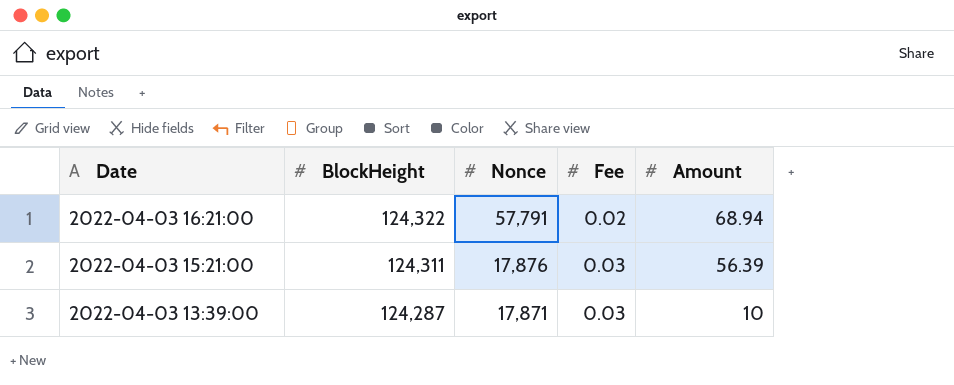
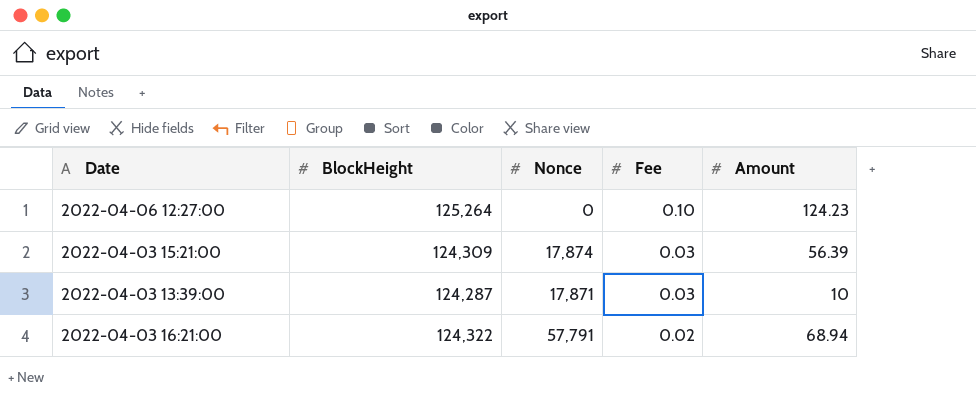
row order: Date descending -> Fee descending
row 2022-04-06 12:27:00: none -> 125,264 | 0 | 0.10 | 124.23
2022-04-03 15:21:00 | BlockHeight: 124,311 -> 124,309
2022-04-03 15:21:00 | Nonce: 17,876 -> 17,874

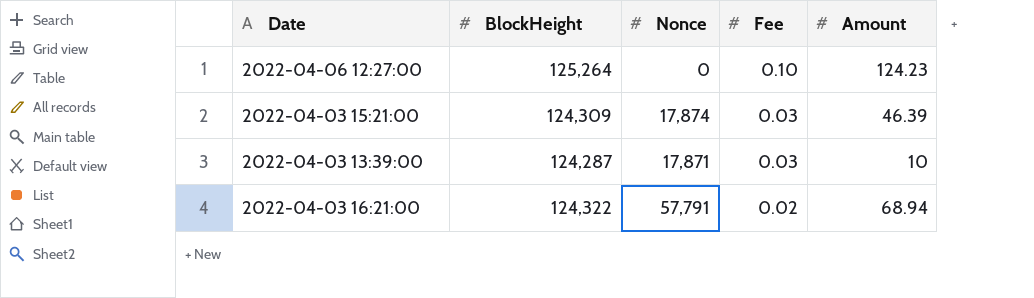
2022-04-03 15:21:00 | Amount: 56.39 -> 46.39

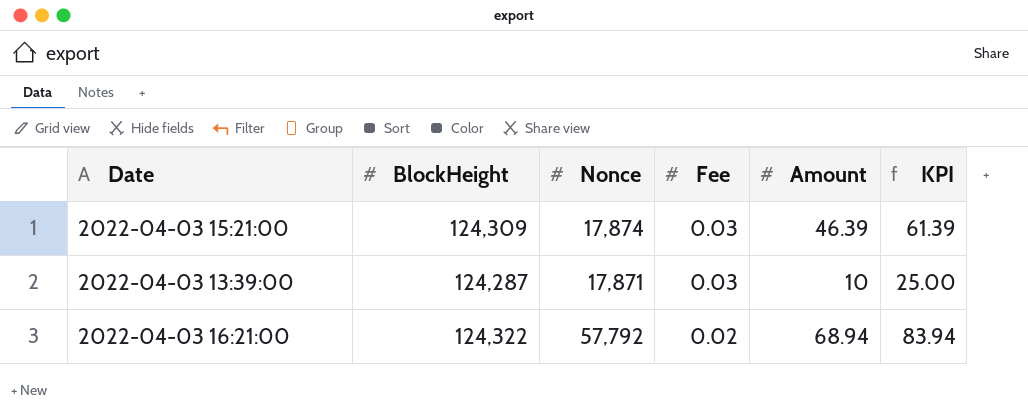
column KPI | formula: none -> [Amount] + 15
row 2022-04-06 12:27:00: 125,264 | 0 | 0.10 | 124.23 -> none
2022-04-03 16:21:00 | Nonce: 57,791 -> 57,792

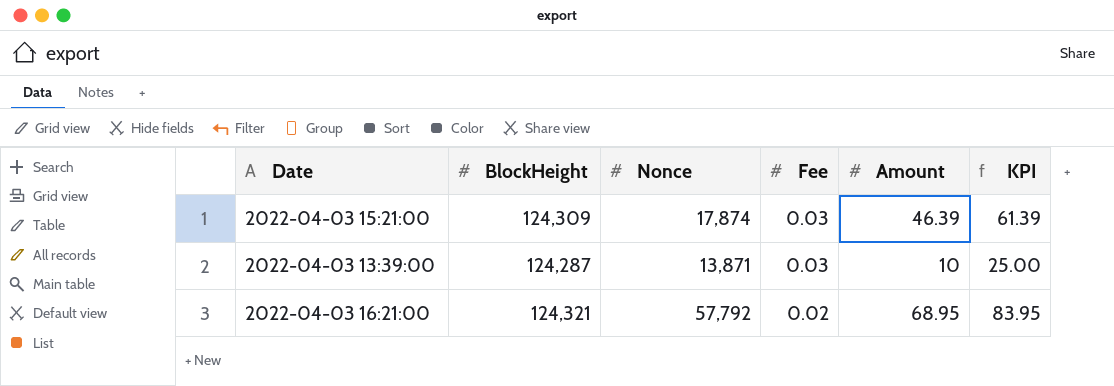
2022-04-03 13:39:00 | Nonce: 17,871 -> 13,871
2022-04-03 16:21:00 | BlockHeight: 124,322 -> 124,321
2022-04-03 16:21:00 | Amount: 68.94 -> 68.95
2022-04-03 16:21:00 | KPI: 83.94 -> 83.95

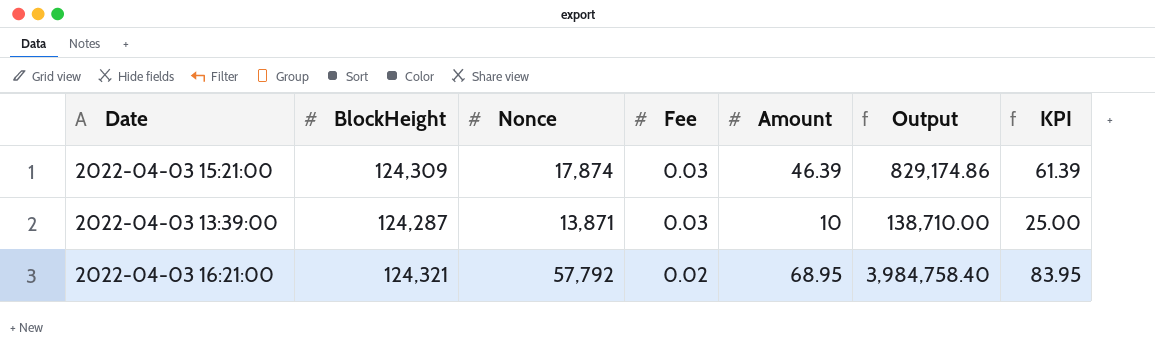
column Output | formula: none -> [Nonce] * [Amount]

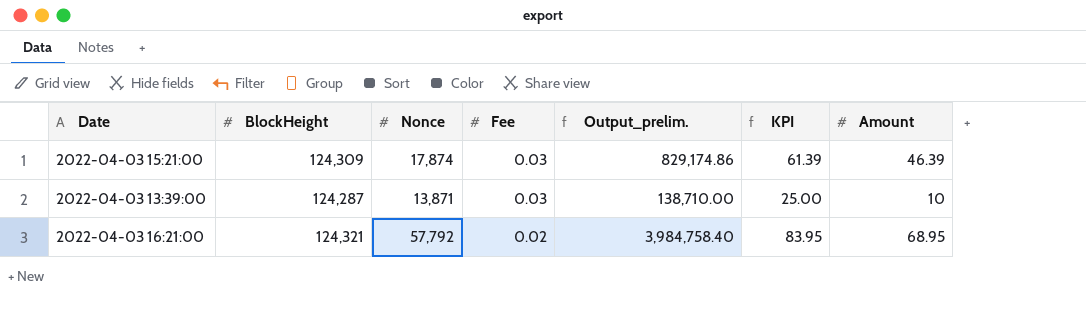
column name: Output -> Output_prelim.
column Amount | position: 5 -> 7

